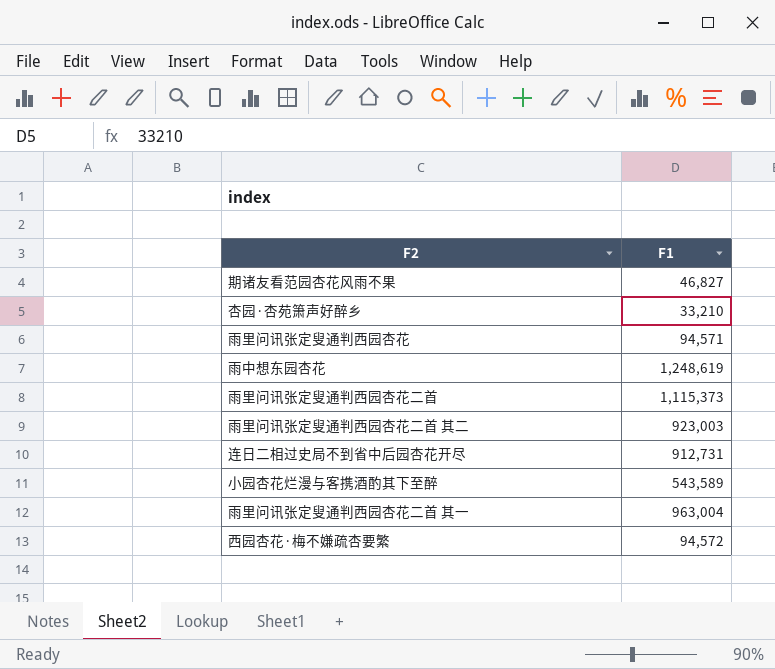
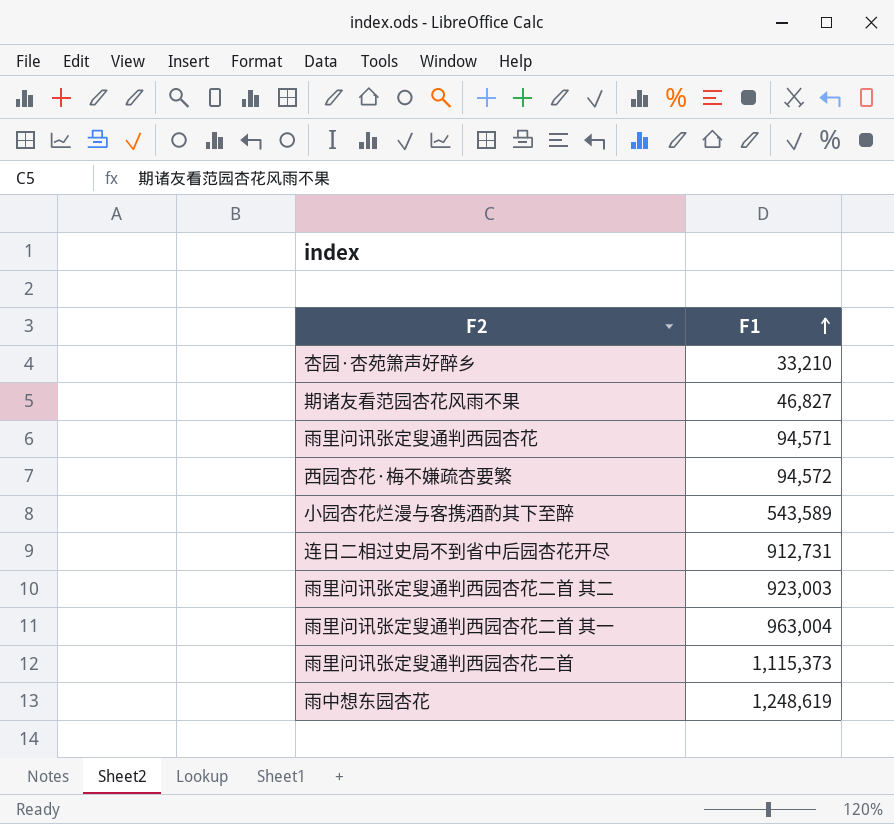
row order: none -> F1 ascending

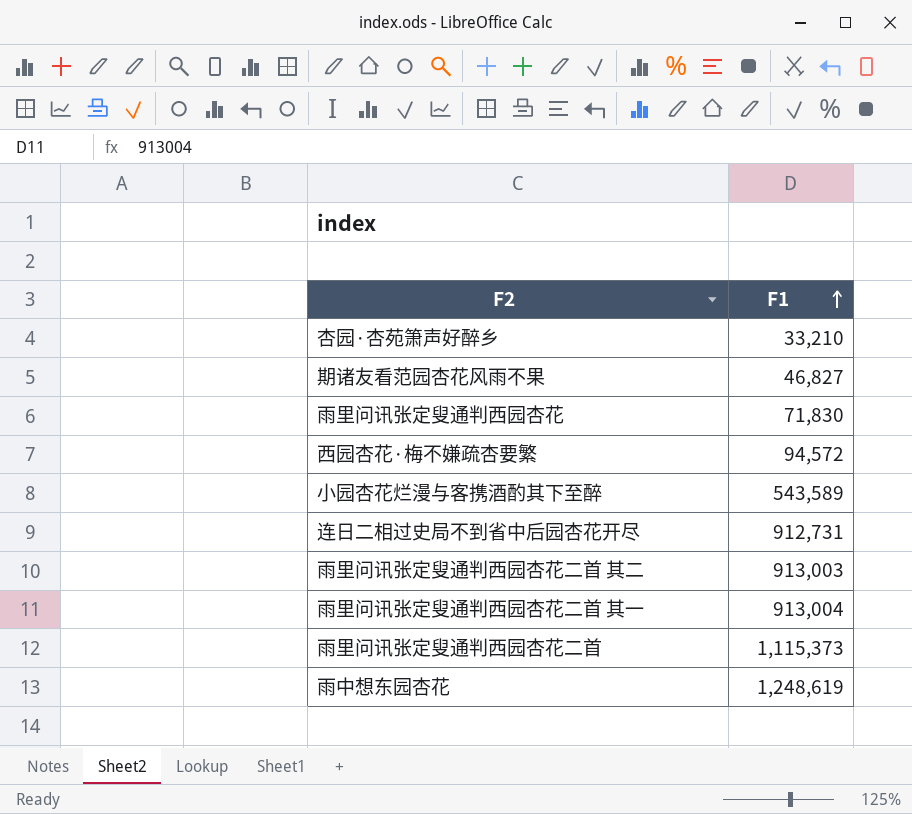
雨里问讯张定叟通判西园杏花 | F1: 94,571 -> 71,830
雨里问讯张定叟通判西园杏花二首 其二 | F1: 923,003 -> 913,003
雨里问讯张定叟通判西园杏花二首 其一 | F1: 963,004 -> 913,004

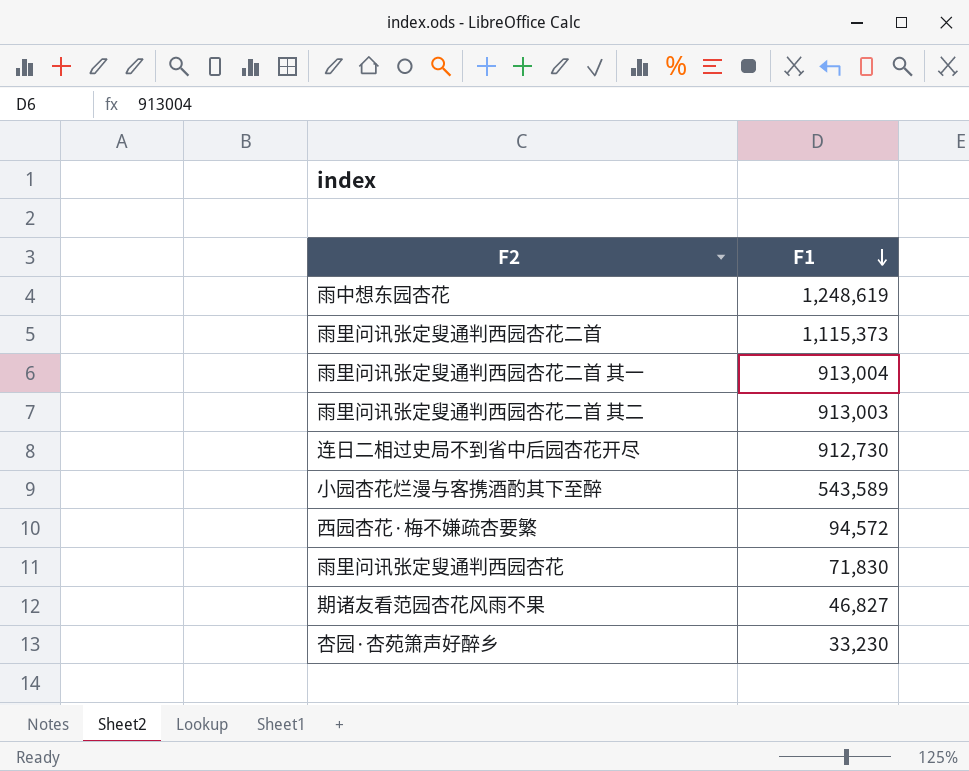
row order: F1 ascending -> F1 descending
连日二相过史局不到省中后园杏花开尽 | F1: 912,731 -> 912,730
杏园·杏苑箫声好醉乡 | F1: 33,210 -> 33,230

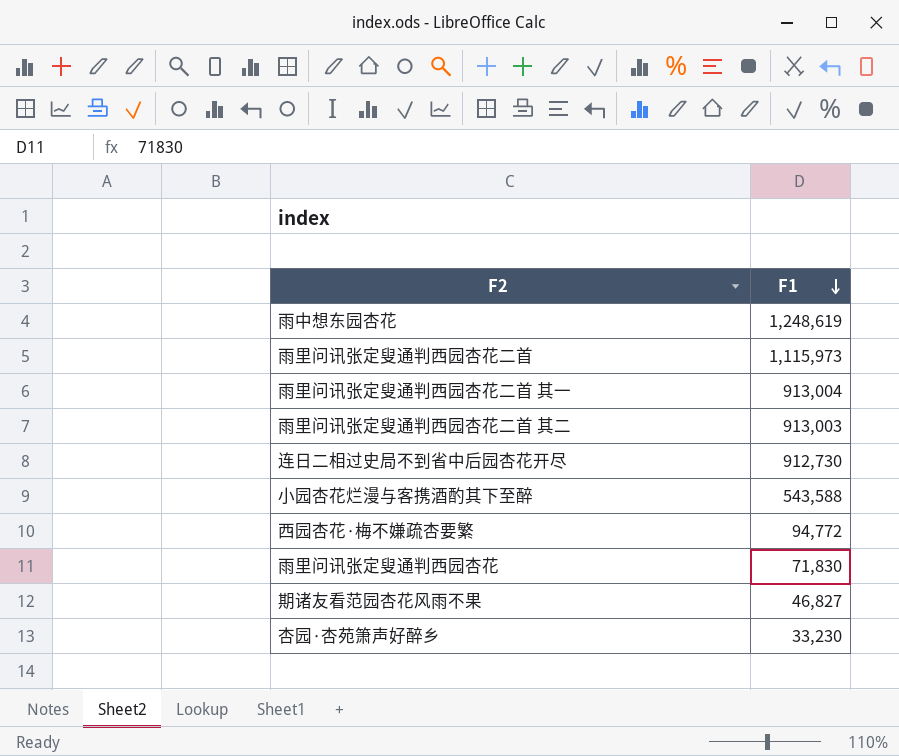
雨里问讯张定叟通判西园杏花二首 | F1: 1,115,373 -> 1,115,973
小园杏花烂漫与客携酒酌其下至醉 | F1: 543,589 -> 543,588
西园杏花·梅不嫌疏杏要繁 | F1: 94,572 -> 94,772

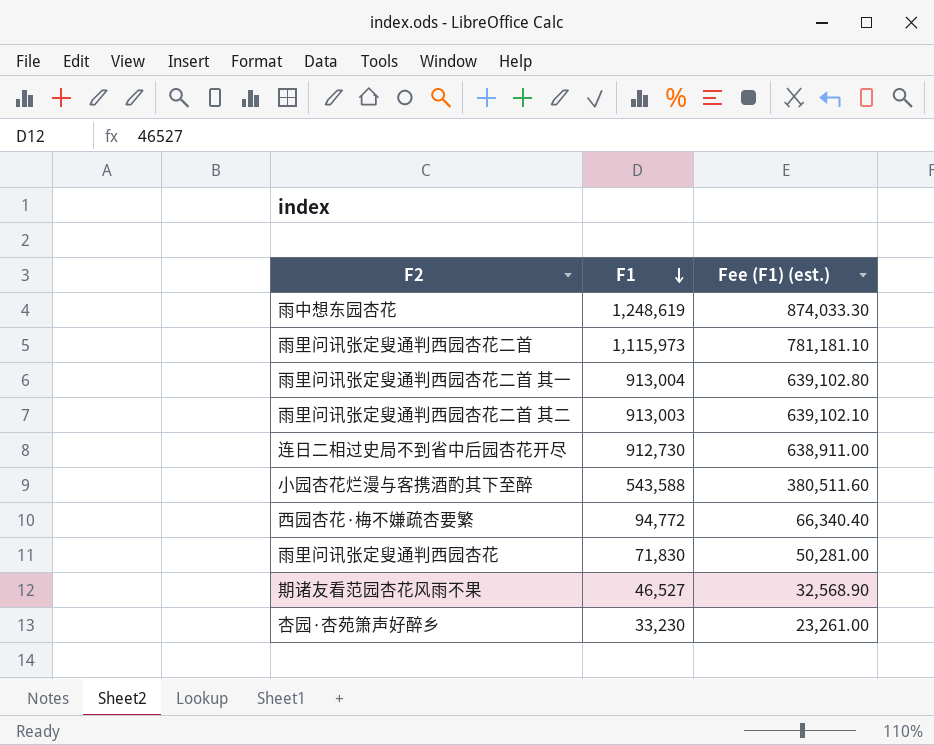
column Fee (F1) (est.) | formula: none -> [F1] * 0.7
期诸友看范园杏花风雨不果 | F1: 46,827 -> 46,527

